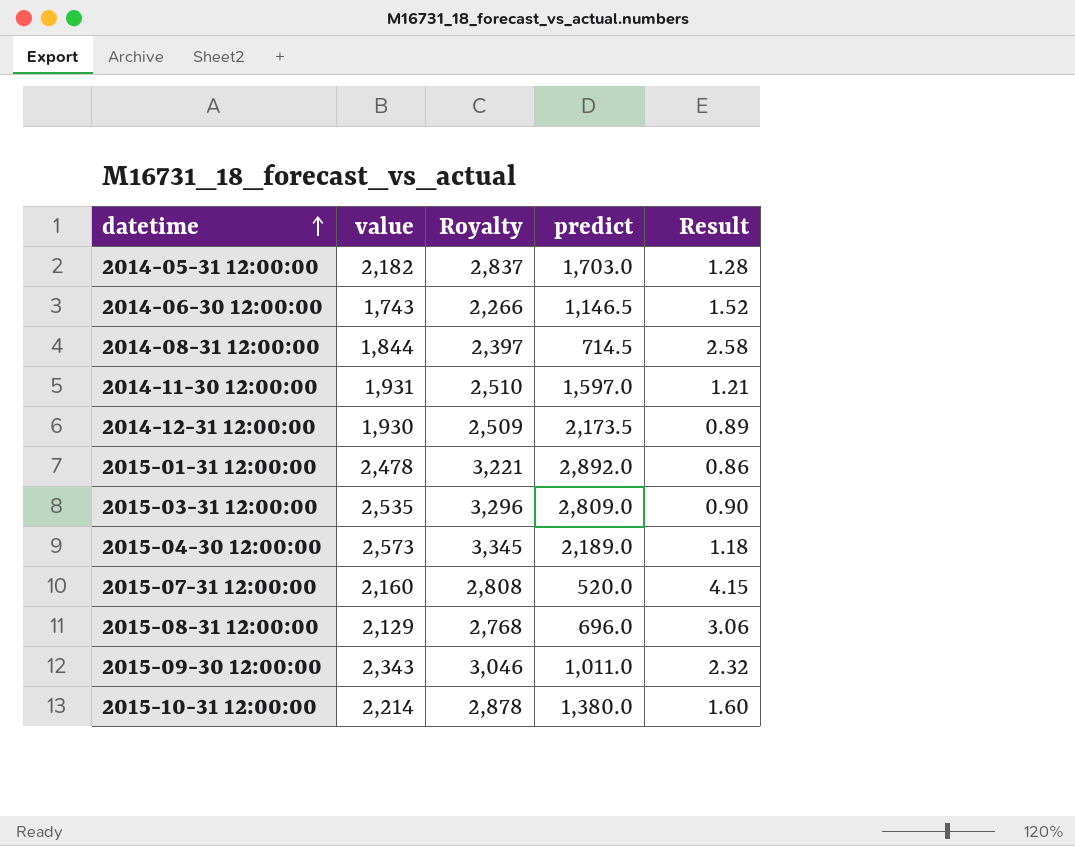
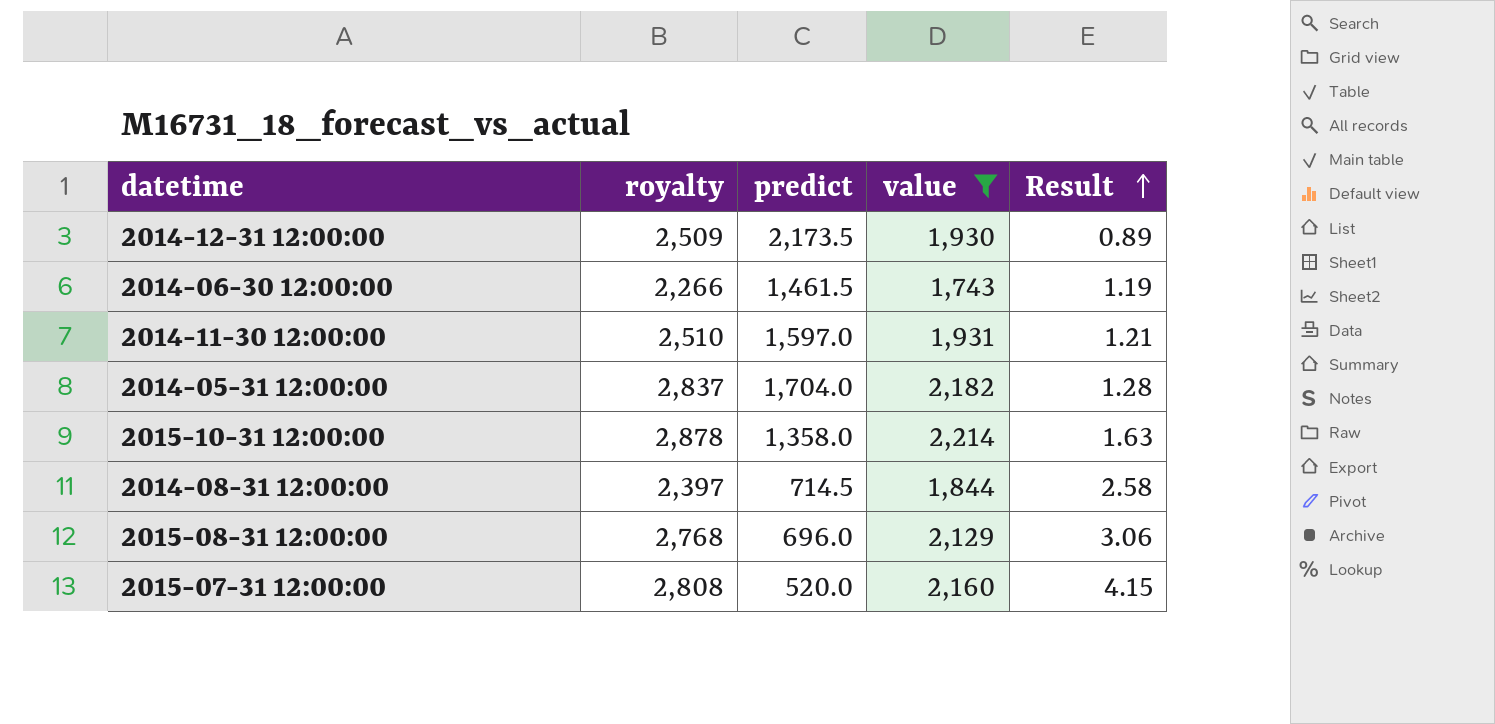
filter: none -> value <= 2,214
row order: datetime ascending -> Result ascending
column name: Royalty -> royalty
column value | position: 2 -> 4
2014-06-30 12:00:00 | predict: 1,146.5 -> 1,461.5
2014-06-30 12:00:00 | Result: 1.52 -> 1.19
2014-05-31 12:00:00 | predict: 1,703.0 -> 1,704.0
2015-10-31 12:00:00 | predict: 1,380.0 -> 1,358.0
2015-10-31 12:00:00 | Result: 1.60 -> 1.63

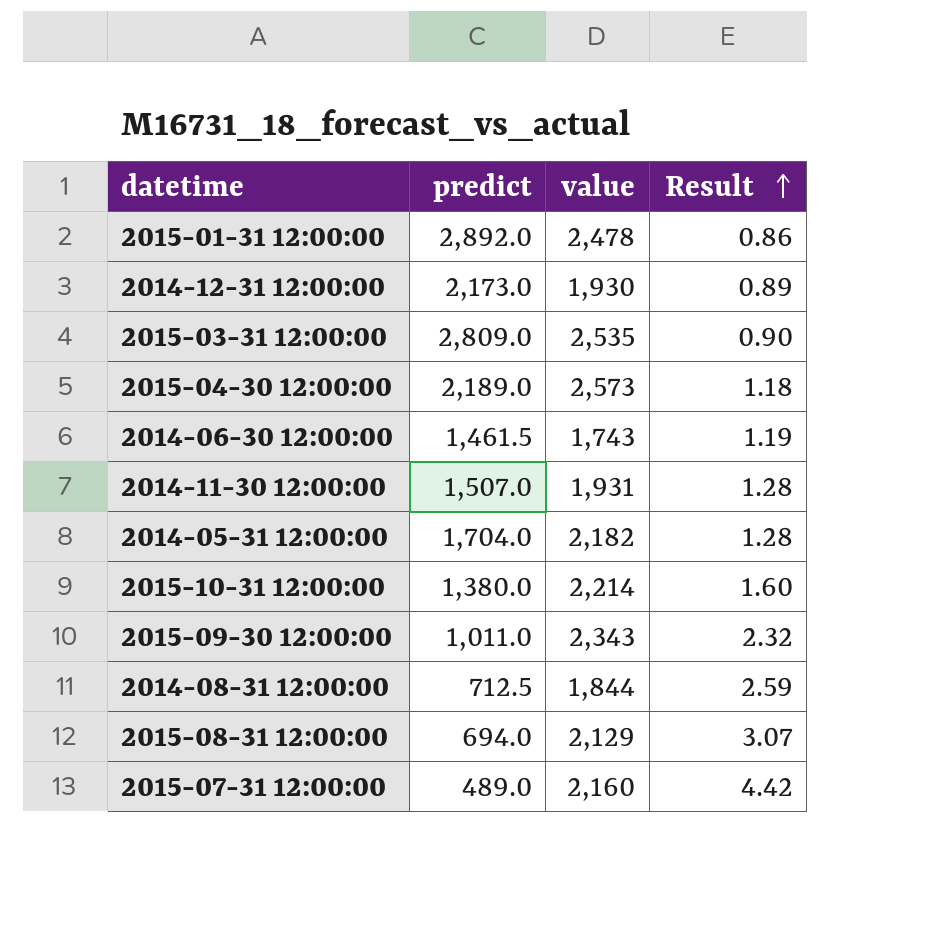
filter: value <= 2,214 -> none
column royalty | formula: [value] * 1.3 -> none
2014-12-31 12:00:00 | predict: 2,173.5 -> 2,173.0
2014-11-30 12:00:00 | predict: 1,597.0 -> 1,507.0
2014-11-30 12:00:00 | Result: 1.21 -> 1.28
2015-10-31 12:00:00 | predict: 1,358.0 -> 1,380.0
2015-10-31 12:00:00 | Result: 1.63 -> 1.60
2014-08-31 12:00:00 | predict: 714.5 -> 712.5
2014-08-31 12:00:00 | Result: 2.58 -> 2.59
2015-08-31 12:00:00 | predict: 696.0 -> 694.0
2015-08-31 12:00:00 | Result: 3.06 -> 3.07
2015-07-31 12:00:00 | predict: 520.0 -> 489.0
2015-07-31 12:00:00 | Result: 4.15 -> 4.42

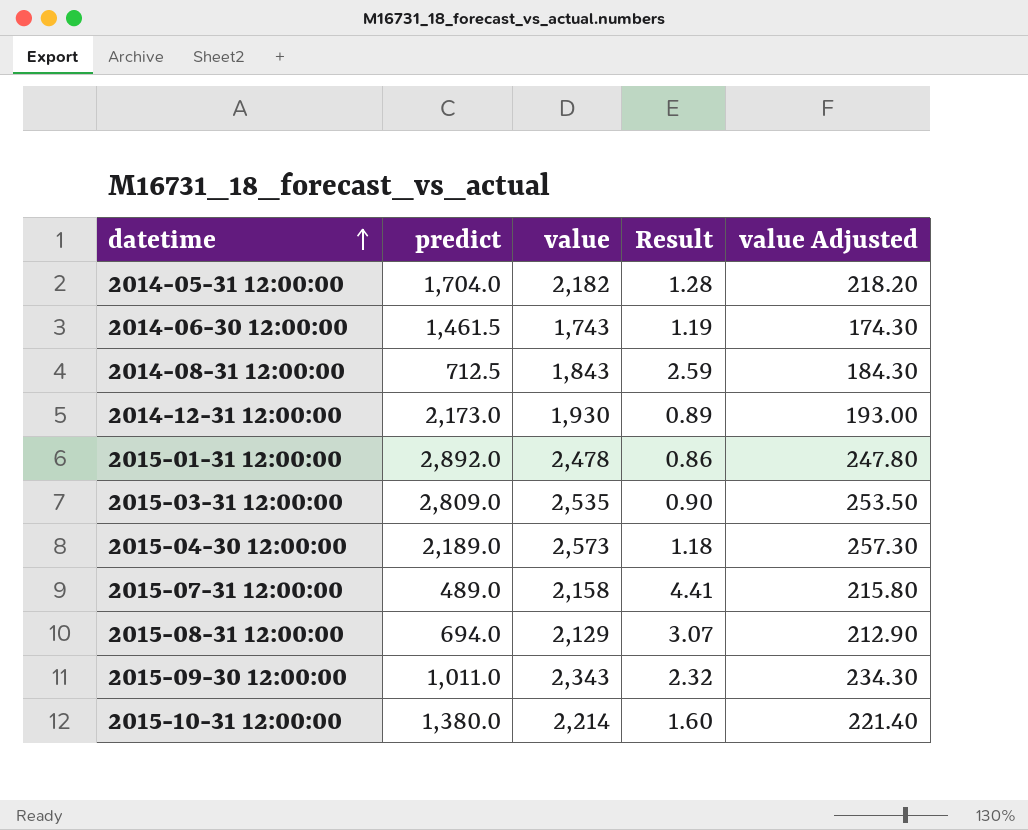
row order: Result ascending -> datetime ascending
column value Adjusted | formula: none -> [value] * 0.1
row 2014-11-30 12:00:00: 1,507.0 | 1,931 | 1.28 -> none
2014-08-31 12:00:00 | value: 1,844 -> 1,843
2015-07-31 12:00:00 | value: 2,160 -> 2,158
2015-07-31 12:00:00 | Result: 4.42 -> 4.41

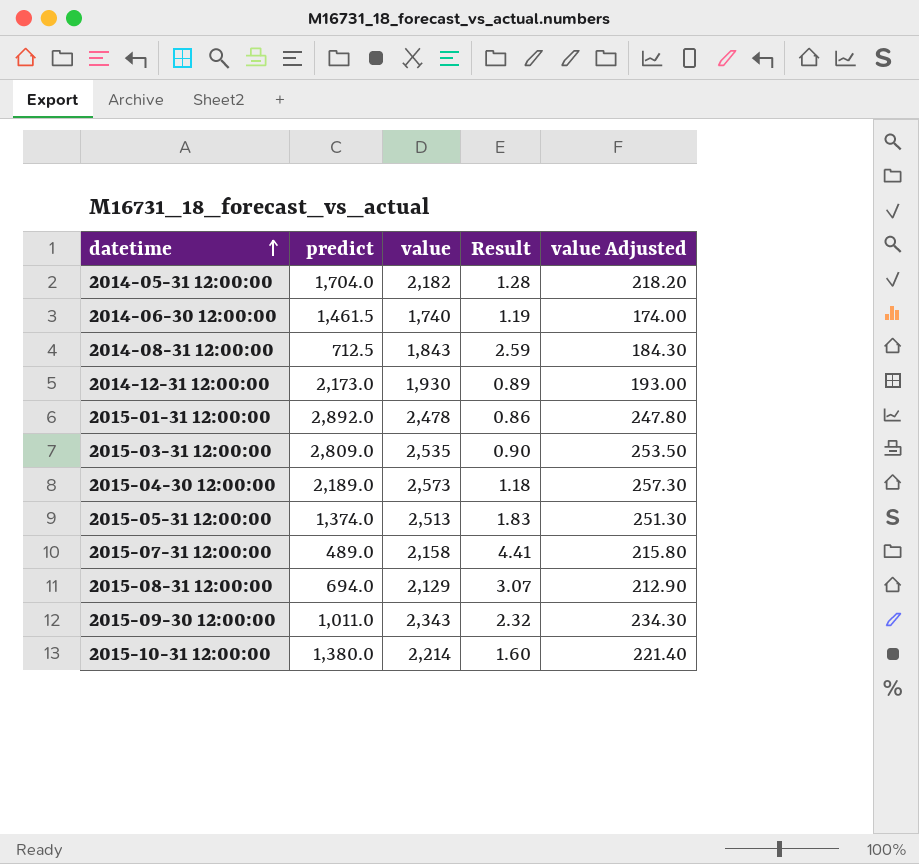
2014-06-30 12:00:00 | value: 1,743 -> 1,740
2014-06-30 12:00:00 | value Adjusted: 174.30 -> 174.00
row 2015-05-31 12:00:00: none -> 1,374.0 | 2,513 | 1.83 | 251.30

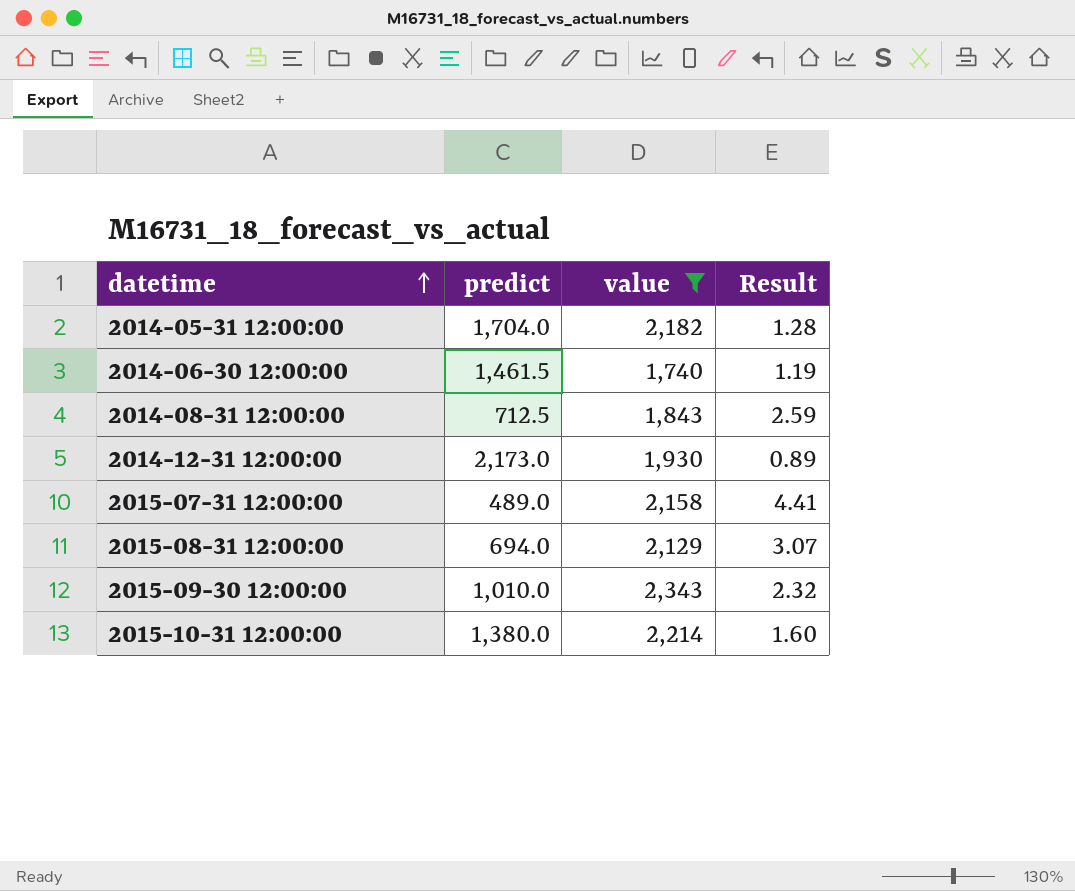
filter: none -> value <= 2,343
column value Adjusted | formula: [value] * 0.1 -> none
2015-09-30 12:00:00 | predict: 1,011.0 -> 1,010.0

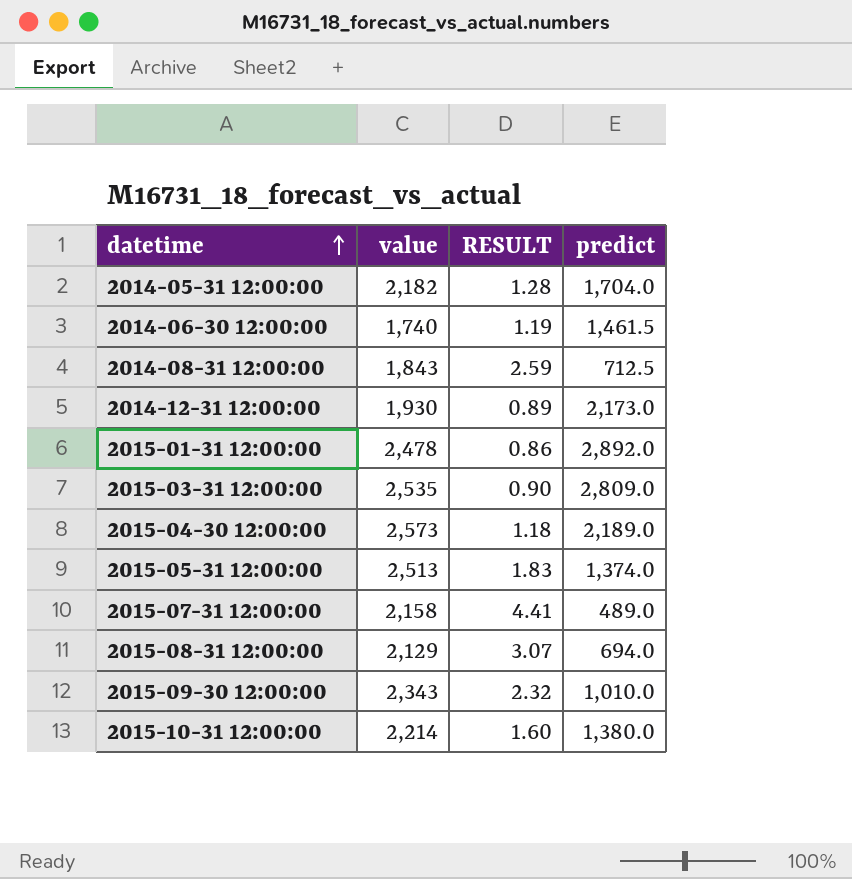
filter: value <= 2,343 -> none
column name: Result -> RESULT
column predict | position: 2 -> 4

